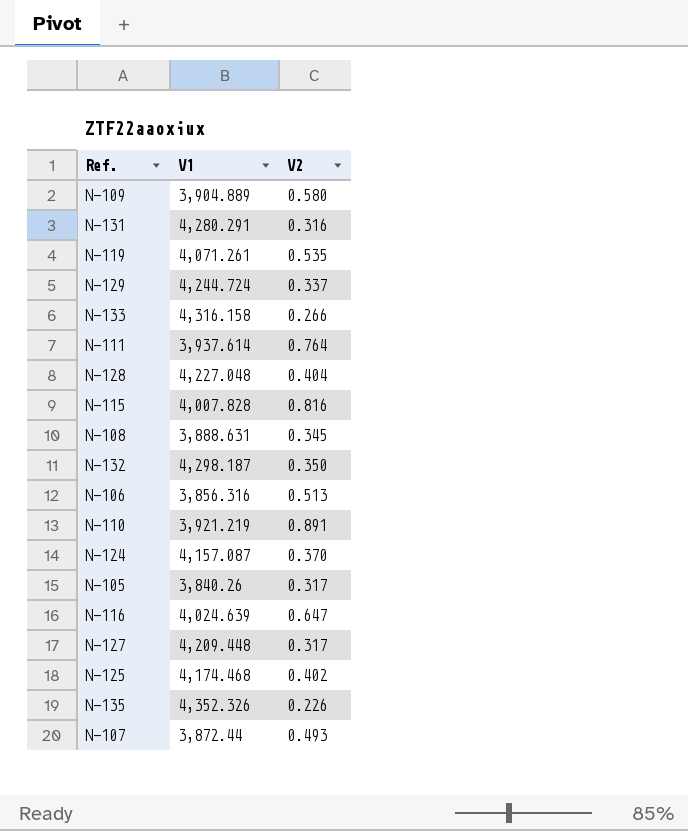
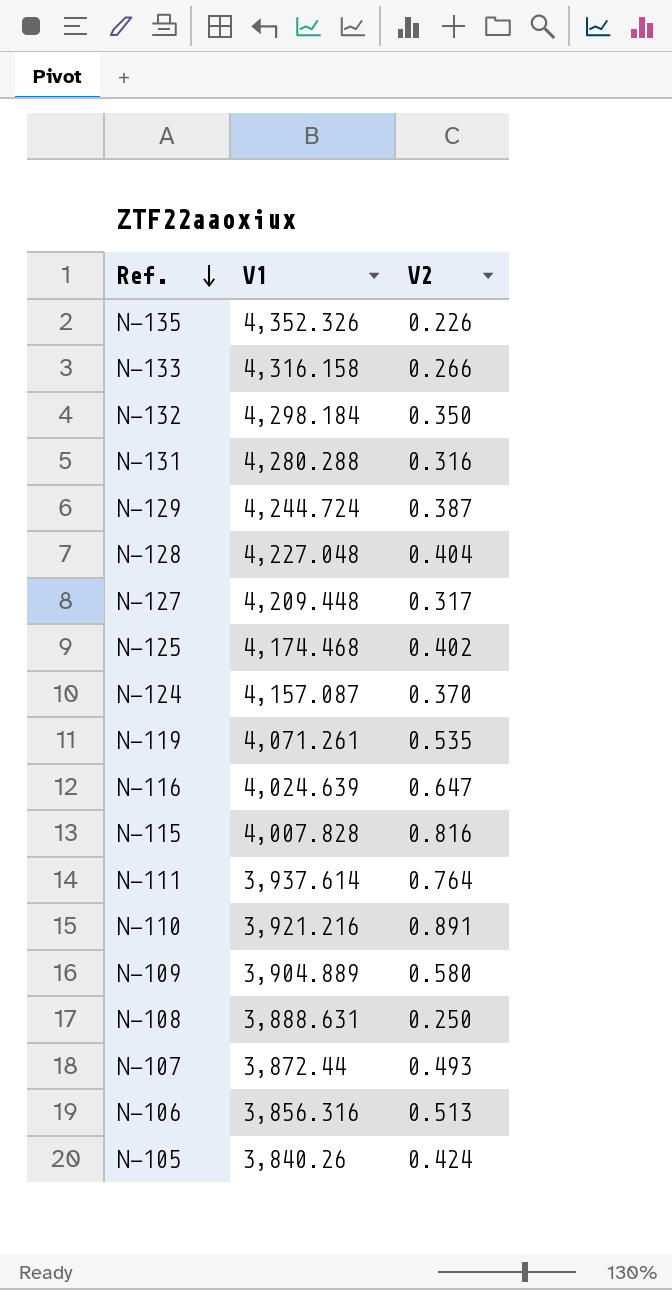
row order: none -> Ref. descending
N-132 | V1: 4,298.187 -> 4,298.184
N-131 | V1: 4,280.291 -> 4,280.288
N-129 | V2: 0.337 -> 0.387
N-110 | V1: 3,921.219 -> 3,921.216
N-108 | V2: 0.345 -> 0.250
N-105 | V2: 0.317 -> 0.424

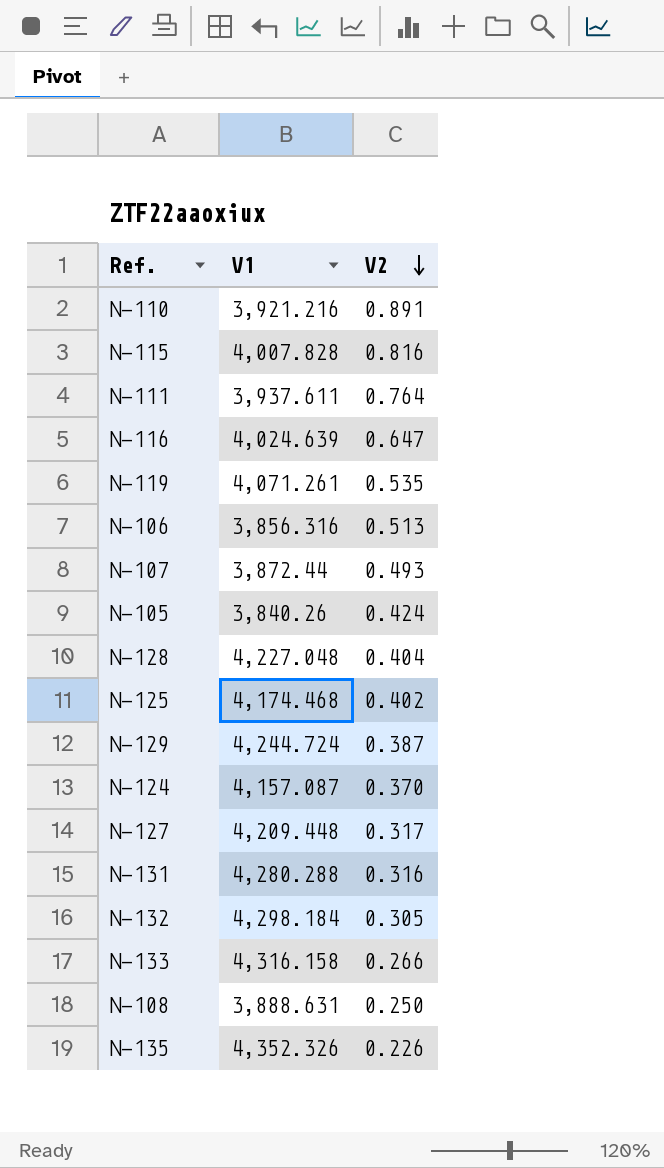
row order: Ref. descending -> V2 descending
row N-109: 3,904.889 | 0.580 -> none
N-111 | V1: 3,937.614 -> 3,937.611
N-132 | V2: 0.350 -> 0.305

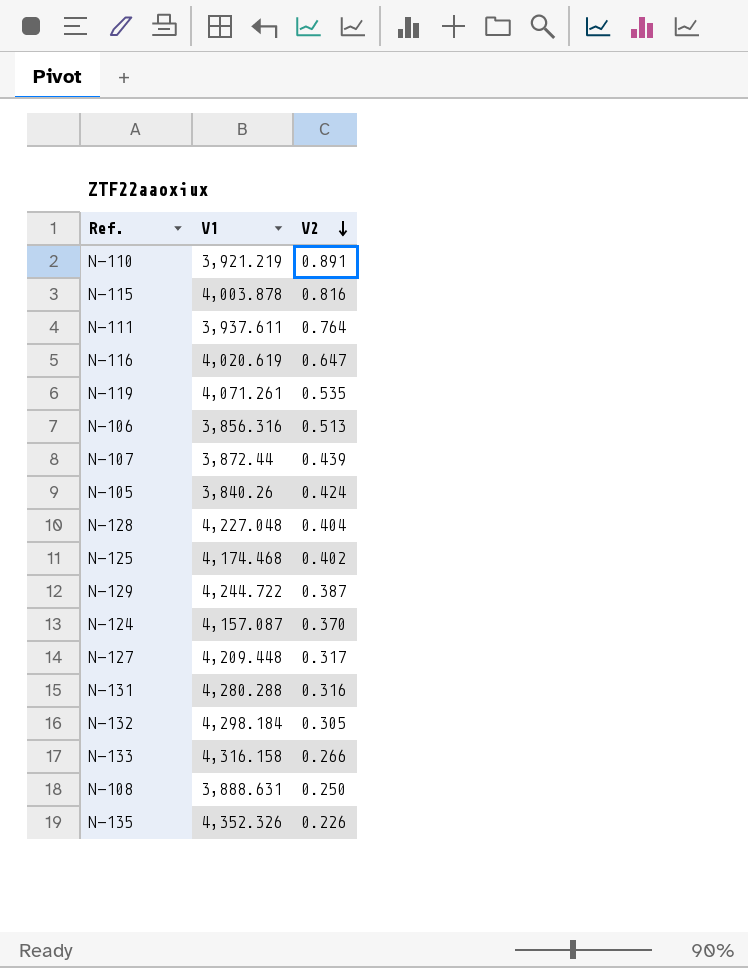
N-110 | V1: 3,921.216 -> 3,921.219
N-115 | V1: 4,007.828 -> 4,003.878
N-116 | V1: 4,024.639 -> 4,020.619
N-107 | V2: 0.493 -> 0.439
N-129 | V1: 4,244.724 -> 4,244.722

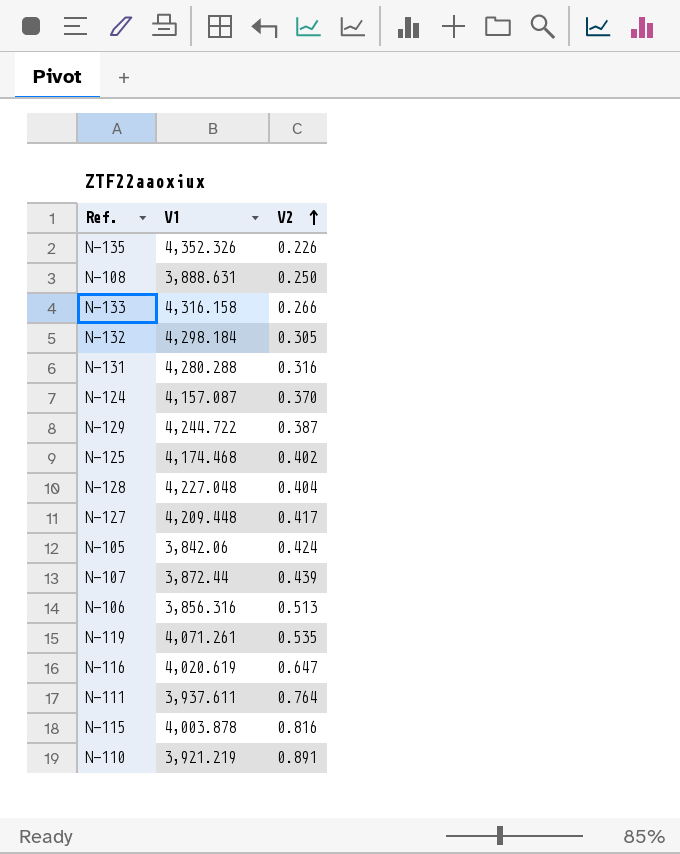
row order: V2 descending -> V2 ascending
N-127 | V2: 0.317 -> 0.417
N-105 | V1: 3,840.26 -> 3,842.06

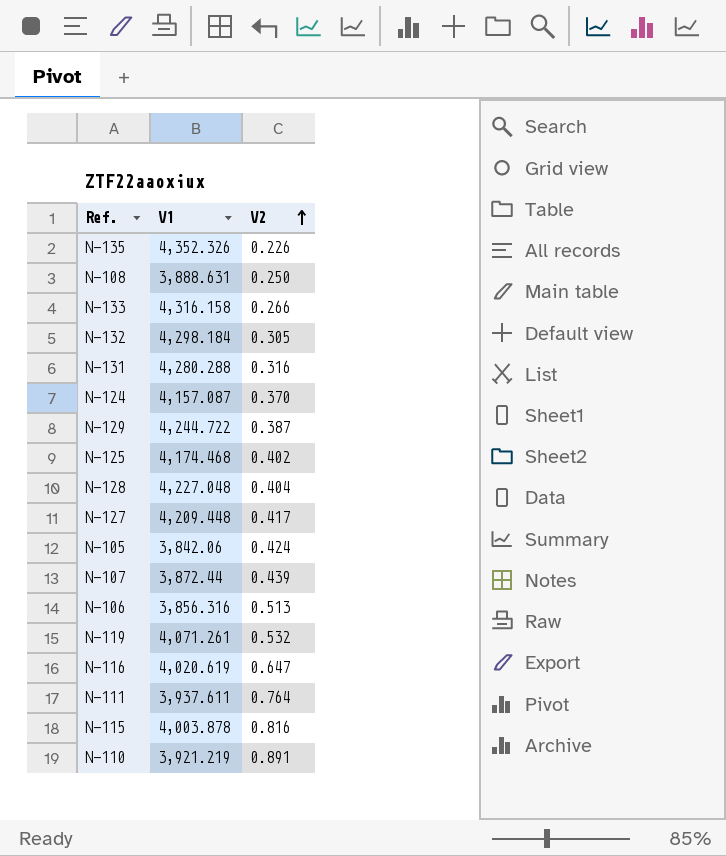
N-119 | V2: 0.535 -> 0.532

